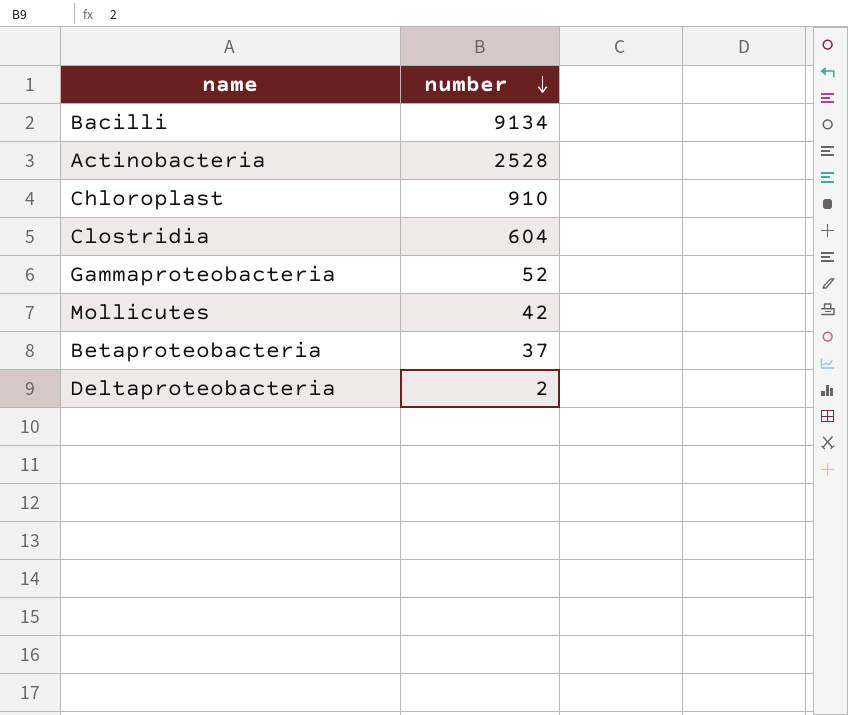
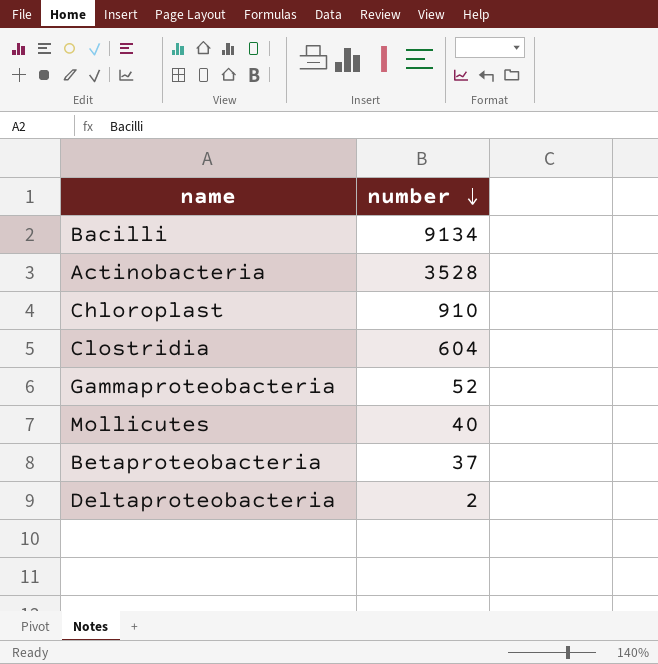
Actinobacteria | number: 2528 -> 3528
Mollicutes | number: 42 -> 40

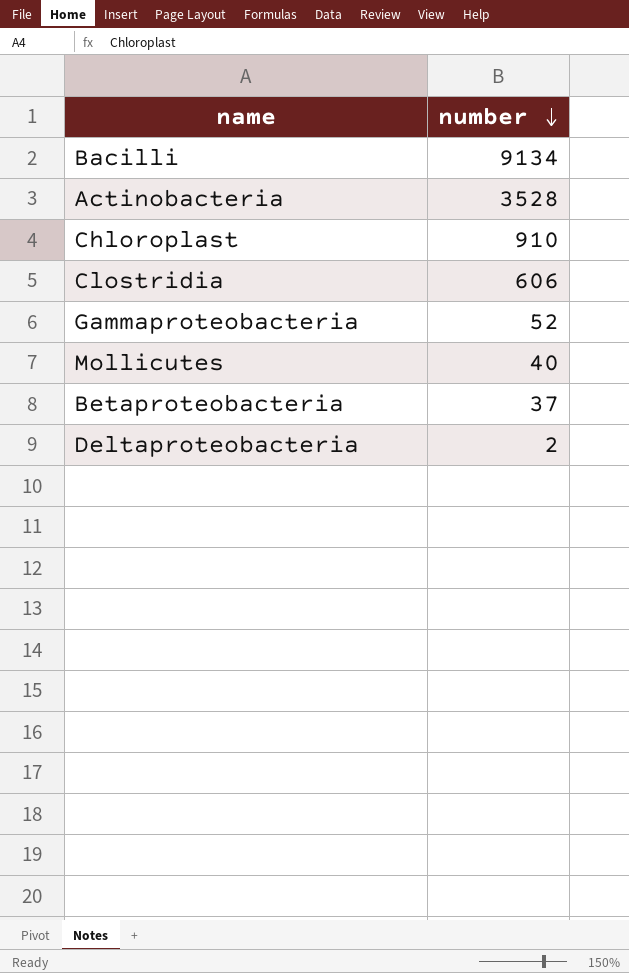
Clostridia | number: 604 -> 606

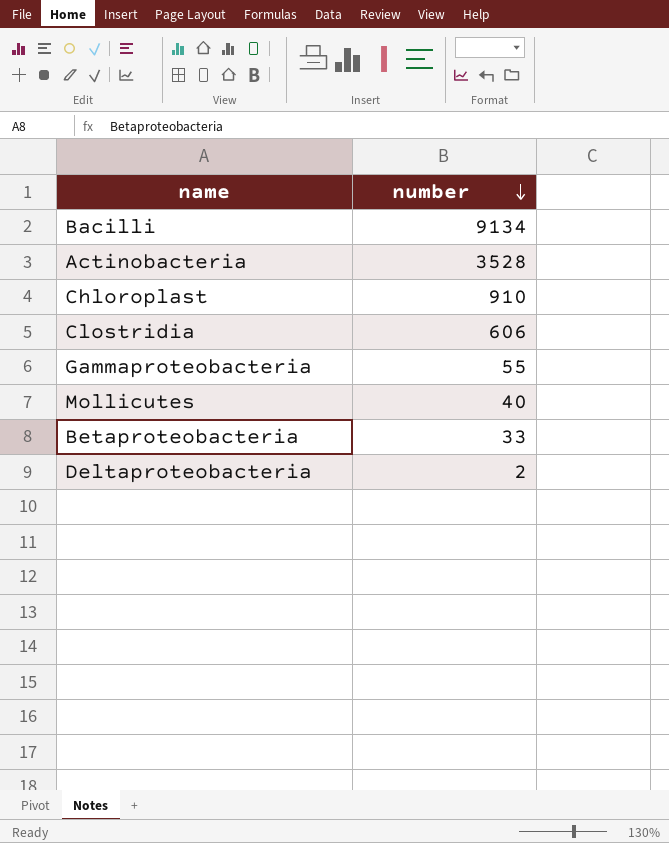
Gammaproteobacteria | number: 52 -> 55
Betaproteobacteria | number: 37 -> 33

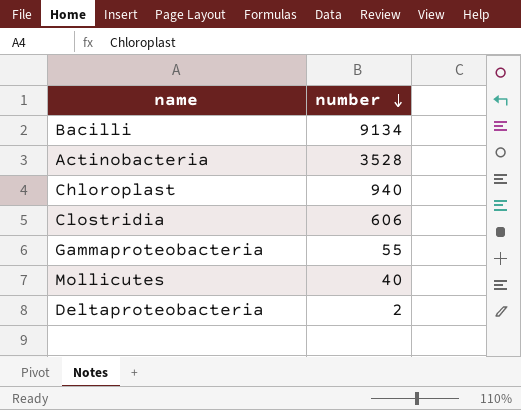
row Betaproteobacteria: 33 -> none
Chloroplast | number: 910 -> 940

